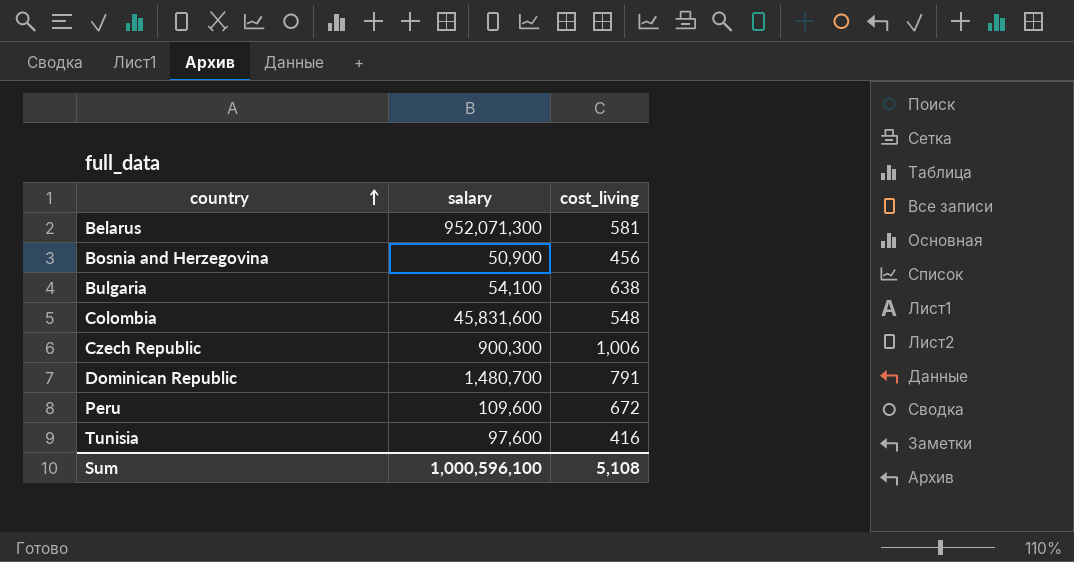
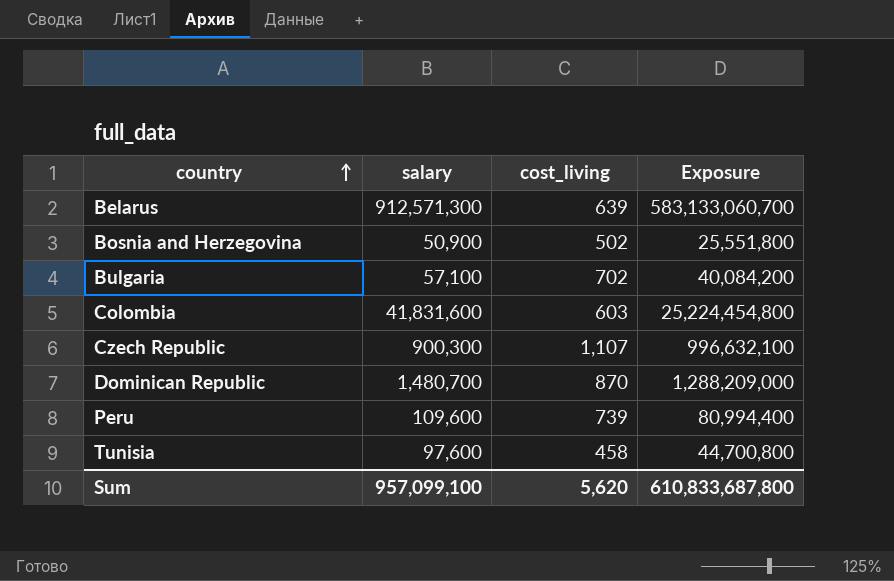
column Exposure | formula: none -> [salary] * [cost_living]
Belarus | salary: 952,071,300 -> 912,571,300
Belarus | cost_living: 581 -> 639
Bosnia and Herzegovina | cost_living: 456 -> 502
Bulgaria | salary: 54,100 -> 57,100
Bulgaria | cost_living: 638 -> 702
Colombia | salary: 45,831,600 -> 41,831,600
Colombia | cost_living: 548 -> 603
Czech Republic | cost_living: 1,006 -> 1,107
Dominican Republic | cost_living: 791 -> 870
Peru | cost_living: 672 -> 739
Tunisia | cost_living: 416 -> 458
Sum | salary: 1,000,596,100 -> 957,099,100
Sum | cost_living: 5,108 -> 5,620

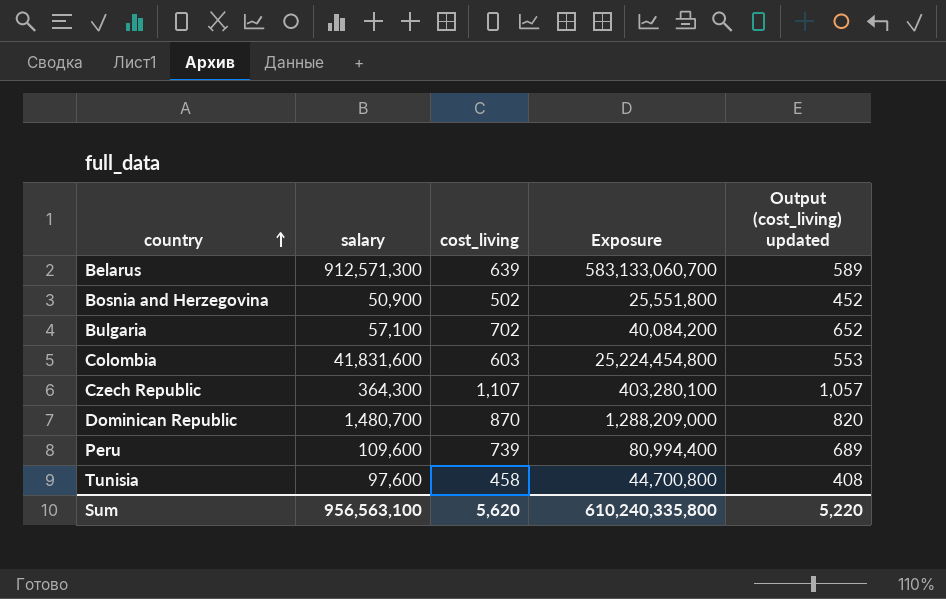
column Output (cost_living) updated | formula: none -> [cost_living] - 50
Czech Republic | salary: 900,300 -> 364,300
Czech Republic | Exposure: 996,632,100 -> 403,280,100
Sum | salary: 957,099,100 -> 956,563,100
Sum | Exposure: 610,833,687,800 -> 610,240,335,800

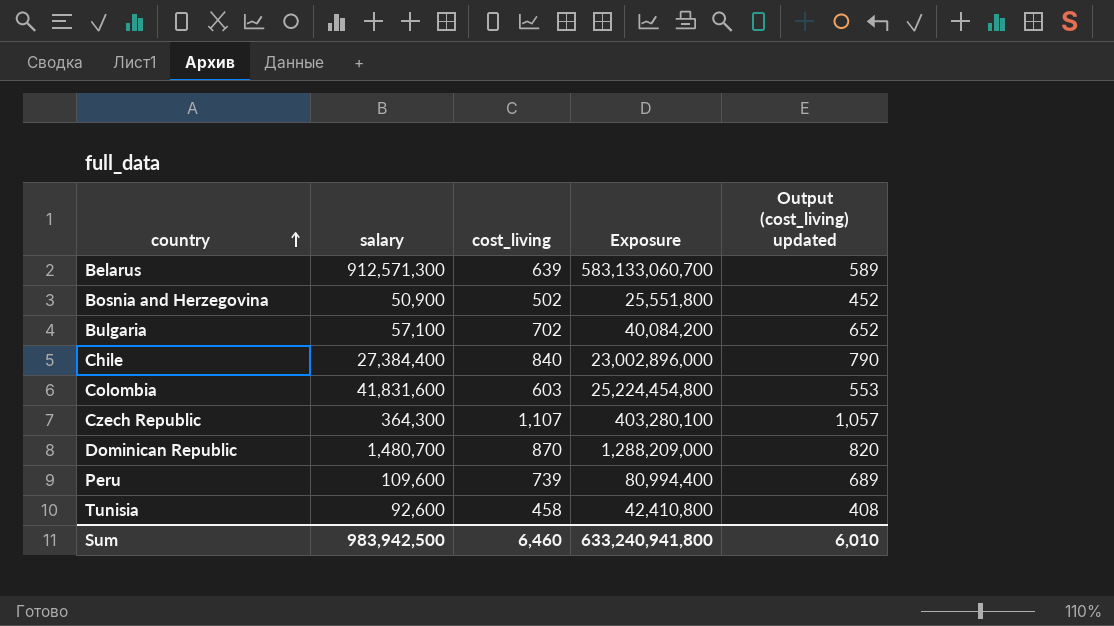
row Chile: none -> 27,384,400 | 840 | 23,002,896,000 | 790
Tunisia | salary: 97,600 -> 92,600
Tunisia | Exposure: 44,700,800 -> 42,410,800
Sum | salary: 956,563,100 -> 983,942,500
Sum | cost_living: 5,620 -> 6,460
Sum | Exposure: 610,240,335,800 -> 633,240,941,800
Sum | Output (cost_living) updated: 5,220 -> 6,010

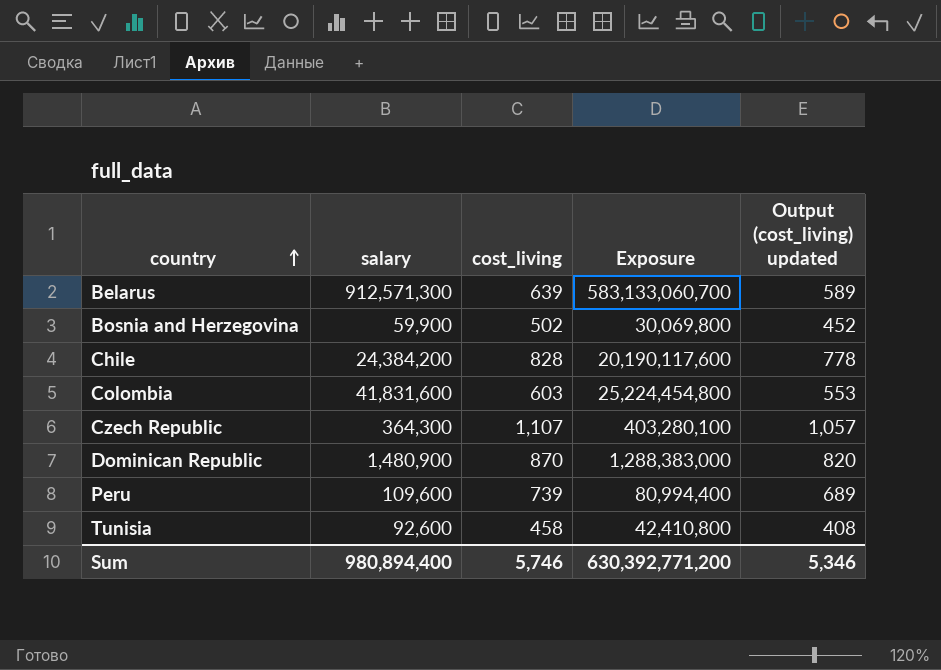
row Bulgaria: 57,100 | 702 | 40,084,200 | 652 -> none
Bosnia and Herzegovina | salary: 50,900 -> 59,900
Bosnia and Herzegovina | Exposure: 25,551,800 -> 30,069,800
Chile | salary: 27,384,400 -> 24,384,200
Chile | cost_living: 840 -> 828
Chile | Exposure: 23,002,896,000 -> 20,190,117,600
Chile | Output (cost_living) updated: 790 -> 778
Dominican Republic | salary: 1,480,700 -> 1,480,900
Dominican Republic | Exposure: 1,288,209,000 -> 1,288,383,000
Sum | salary: 983,942,500 -> 980,894,400
Sum | cost_living: 6,460 -> 5,746
Sum | Exposure: 633,240,941,800 -> 630,392,771,200
Sum | Output (cost_living) updated: 6,010 -> 5,346

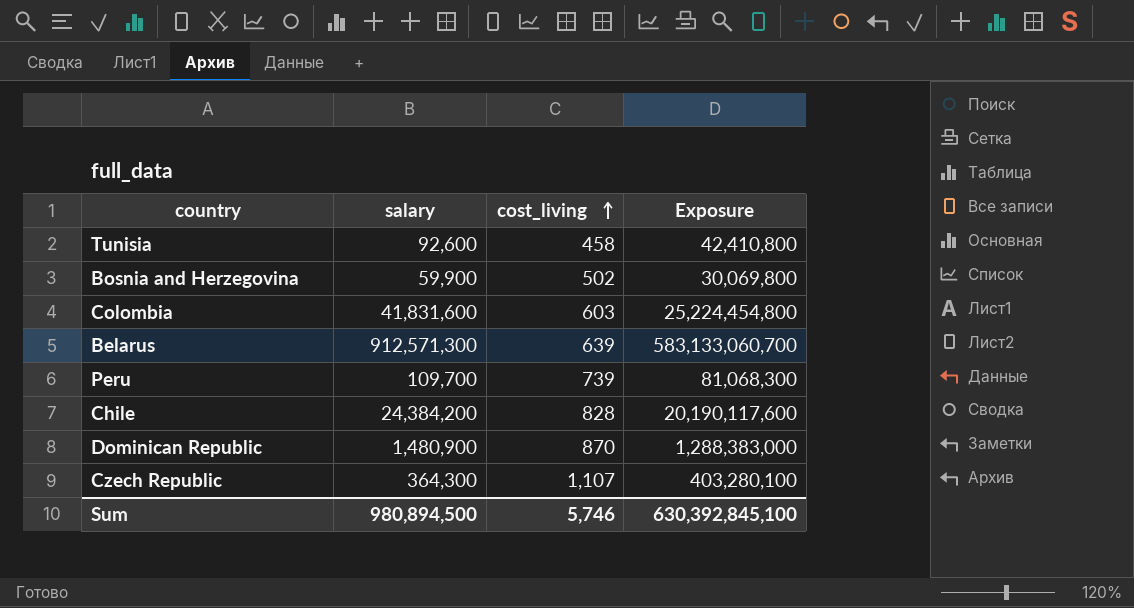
row order: country ascending -> cost_living ascending
column Output (cost_living) updated | formula: [cost_living] - 50 -> none
Peru | salary: 109,600 -> 109,700
Peru | Exposure: 80,994,400 -> 81,068,300
Sum | salary: 980,894,400 -> 980,894,500
Sum | Exposure: 630,392,771,200 -> 630,392,845,100

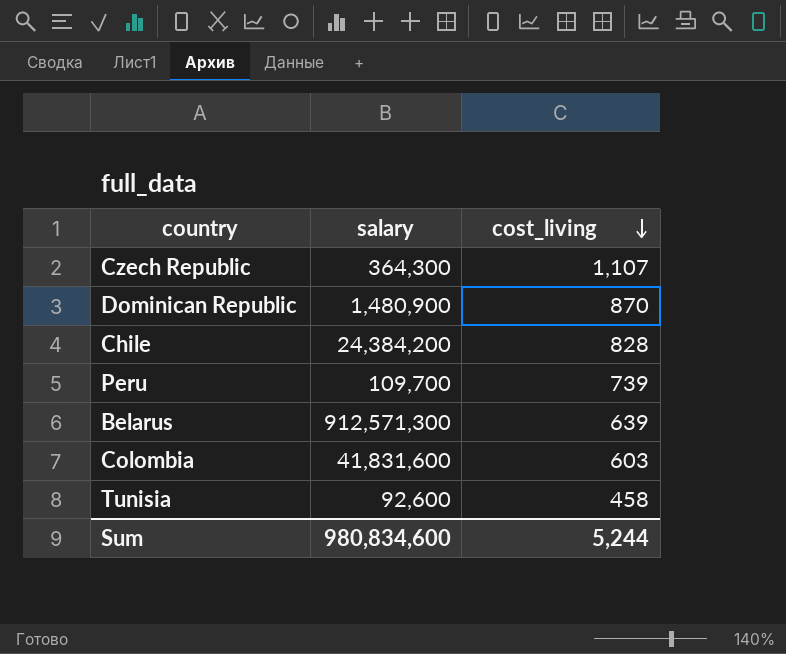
row order: cost_living ascending -> cost_living descending
column Exposure | formula: [salary] * [cost_living] -> none
row Bosnia and Herzegovina: 59,900 | 502 | 30,069,800 -> none
Sum | salary: 980,894,500 -> 980,834,600
Sum | cost_living: 5,746 -> 5,244

